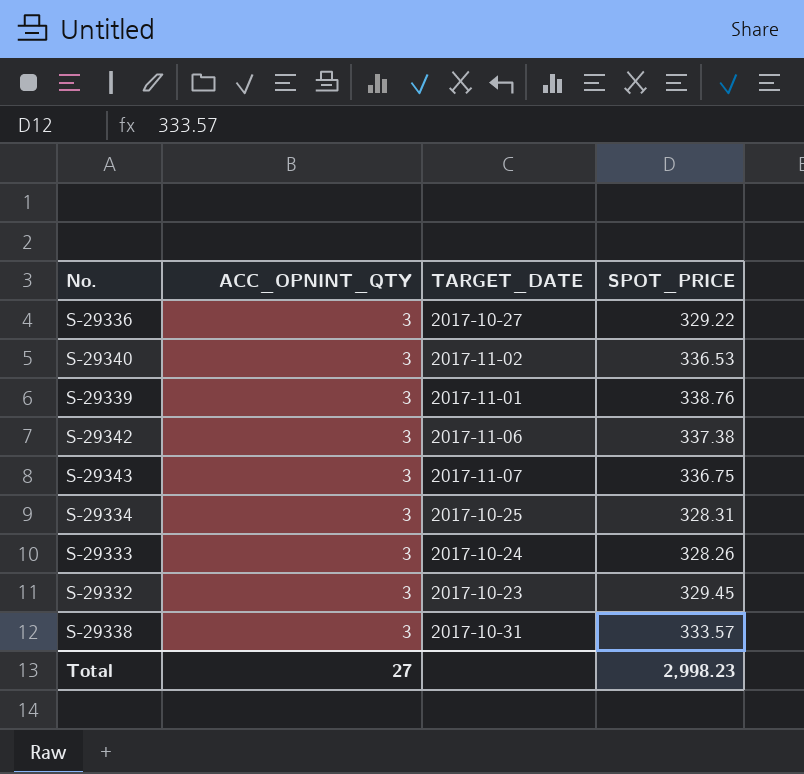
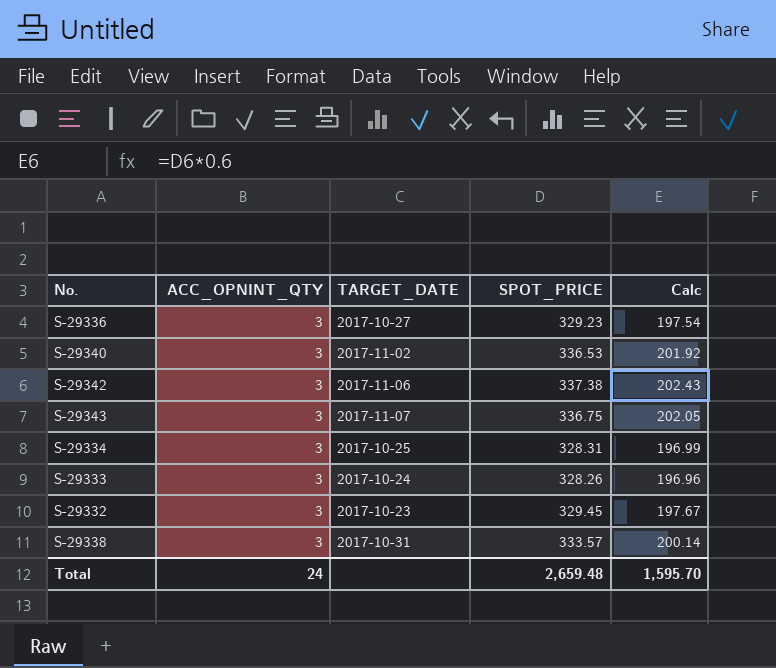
column Calc | formula: none -> [SPOT_PRICE] * 0.6
row S-29339: 3 | 2017-11-01 | 338.76 -> none
S-29336 | SPOT_PRICE: 329.22 -> 329.23
Total | ACC_OPNINT_QTY: 27 -> 24
Total | SPOT_PRICE: 2,998.23 -> 2,659.48

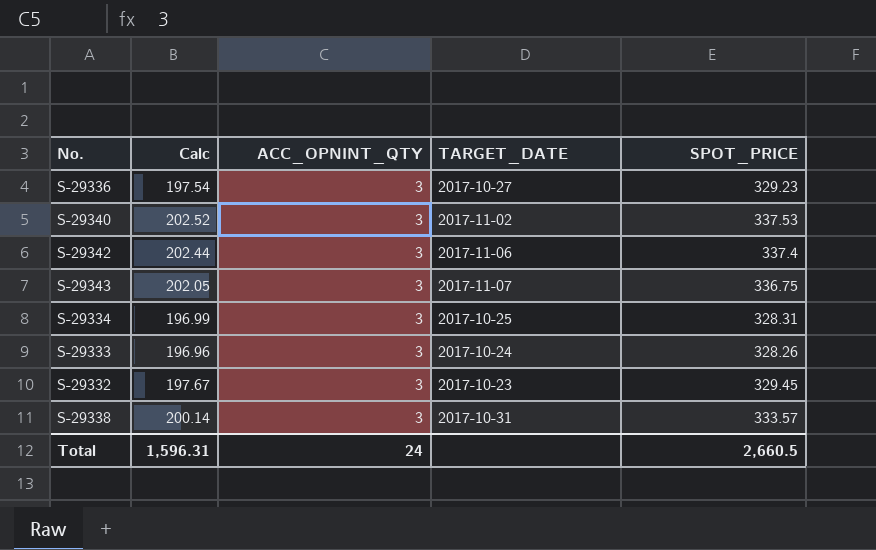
column Calc | position: 5 -> 2
S-29340 | Calc: 201.92 -> 202.52
S-29340 | SPOT_PRICE: 336.53 -> 337.53
S-29342 | Calc: 202.43 -> 202.44
S-29342 | SPOT_PRICE: 337.38 -> 337.4
Total | Calc: 1,595.70 -> 1,596.31
Total | SPOT_PRICE: 2,659.48 -> 2,660.5

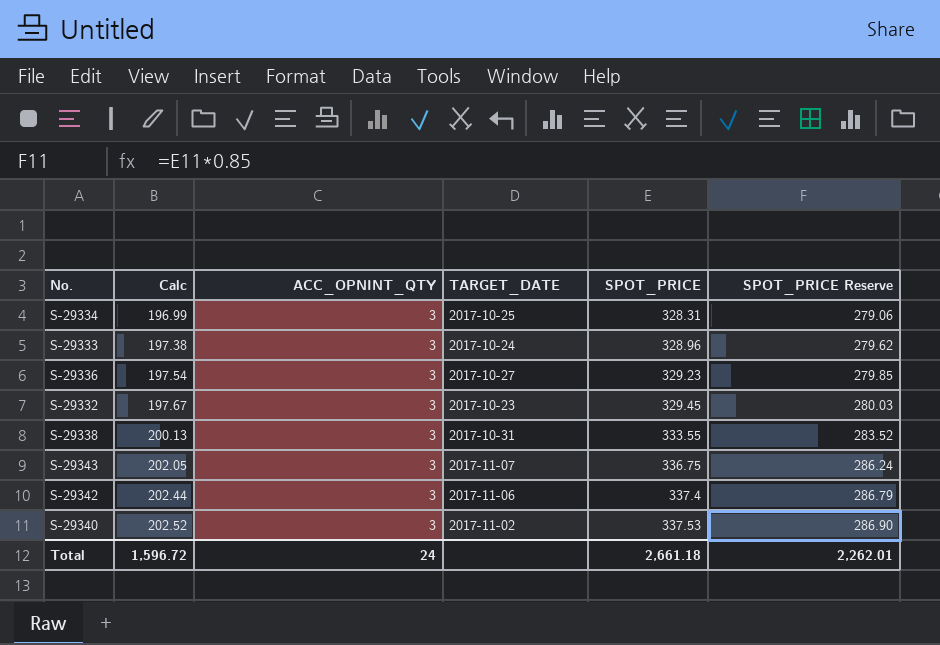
row order: none -> Calc ascending
column SPOT_PRICE Reserve | formula: none -> [SPOT_PRICE] * 0.85
S-29333 | Calc: 196.96 -> 197.38
S-29333 | SPOT_PRICE: 328.26 -> 328.96
S-29338 | Calc: 200.14 -> 200.13
S-29338 | SPOT_PRICE: 333.57 -> 333.55
Total | Calc: 1,596.31 -> 1,596.72
Total | SPOT_PRICE: 2,660.5 -> 2,661.18

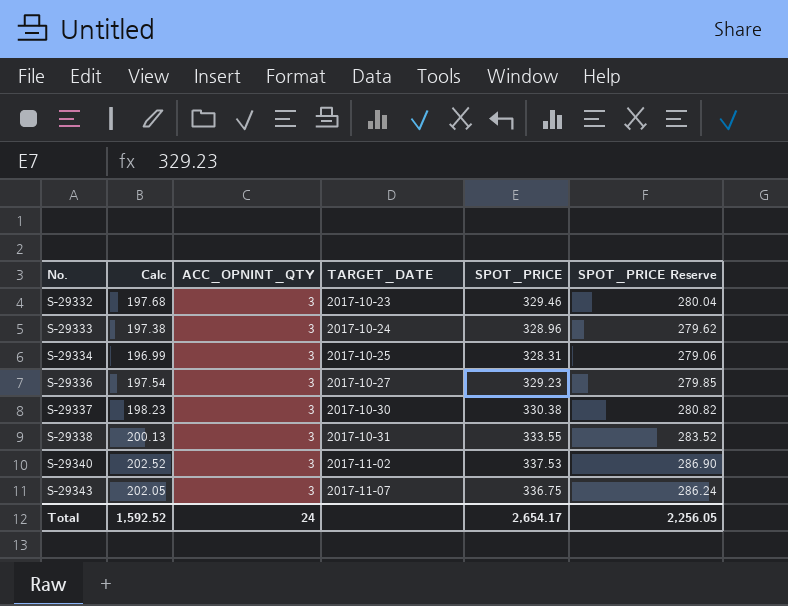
row order: Calc ascending -> No. ascending
row S-29342: 202.44 | 3 | 2017-11-06 | 337.4 | 286.79 -> none
S-29332 | Calc: 197.67 -> 197.68
S-29332 | SPOT_PRICE: 329.45 -> 329.46
S-29332 | SPOT_PRICE Reserve: 280.03 -> 280.04
row S-29337: none -> 198.23 | 3 | 2017-10-30 | 330.38 | 280.82
Total | Calc: 1,596.72 -> 1,592.52
Total | SPOT_PRICE: 2,661.18 -> 2,654.17
Total | SPOT_PRICE Reserve: 2,262.01 -> 2,256.05

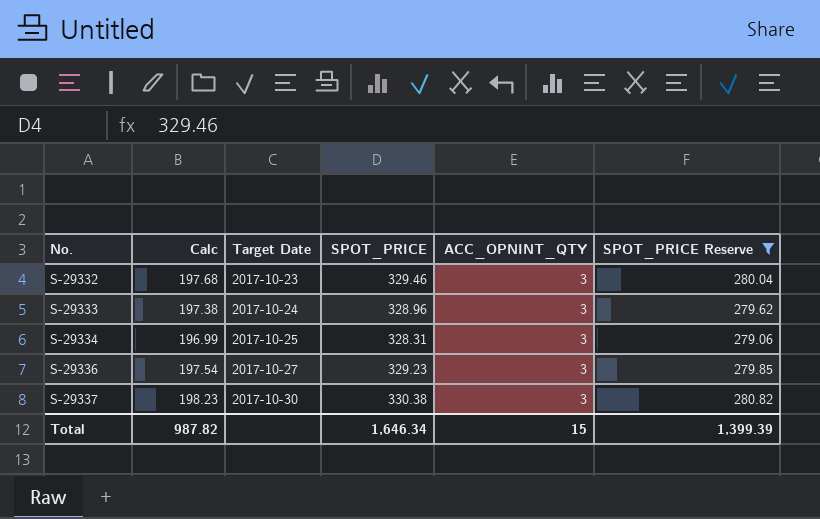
filter: none -> SPOT_PRICE Reserve <= 280.82
column name: TARGET_DATE -> Target Date
column ACC_OPNINT_QTY | position: 3 -> 5
Total | Calc: 1,592.52 -> 987.82
Total | SPOT_PRICE: 2,654.17 -> 1,646.34
Total | ACC_OPNINT_QTY: 24 -> 15
Total | SPOT_PRICE Reserve: 2,256.05 -> 1,399.39

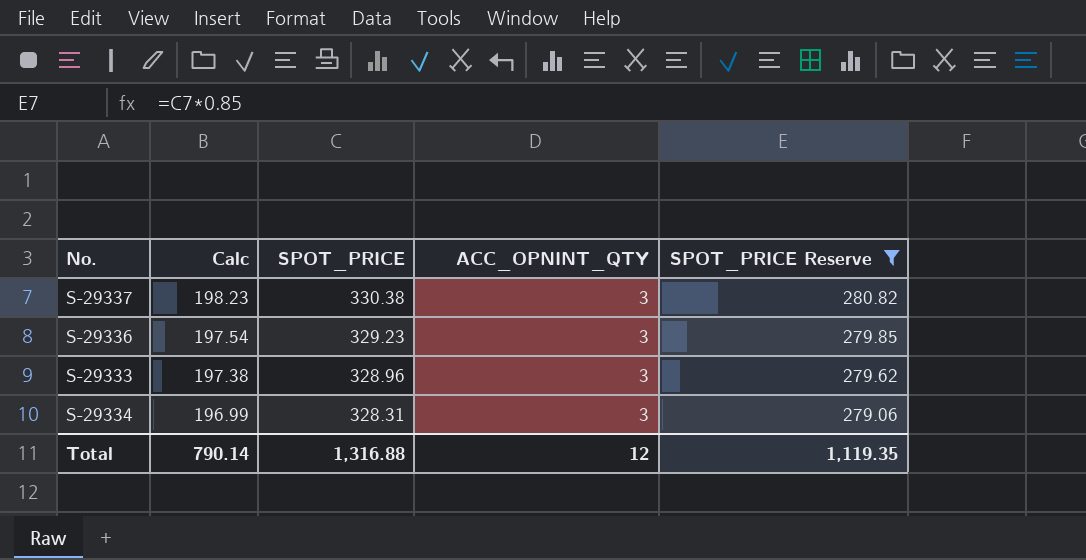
row order: No. ascending -> Calc descending
column Target Date | position: 3 -> none
row S-29332: 197.68 | 2017-10-23 | 329.46 | 3 | 280.04 -> none
Total | Calc: 987.82 -> 790.14
Total | SPOT_PRICE: 1,646.34 -> 1,316.88
Total | ACC_OPNINT_QTY: 15 -> 12
Total | SPOT_PRICE Reserve: 1,399.39 -> 1,119.35

